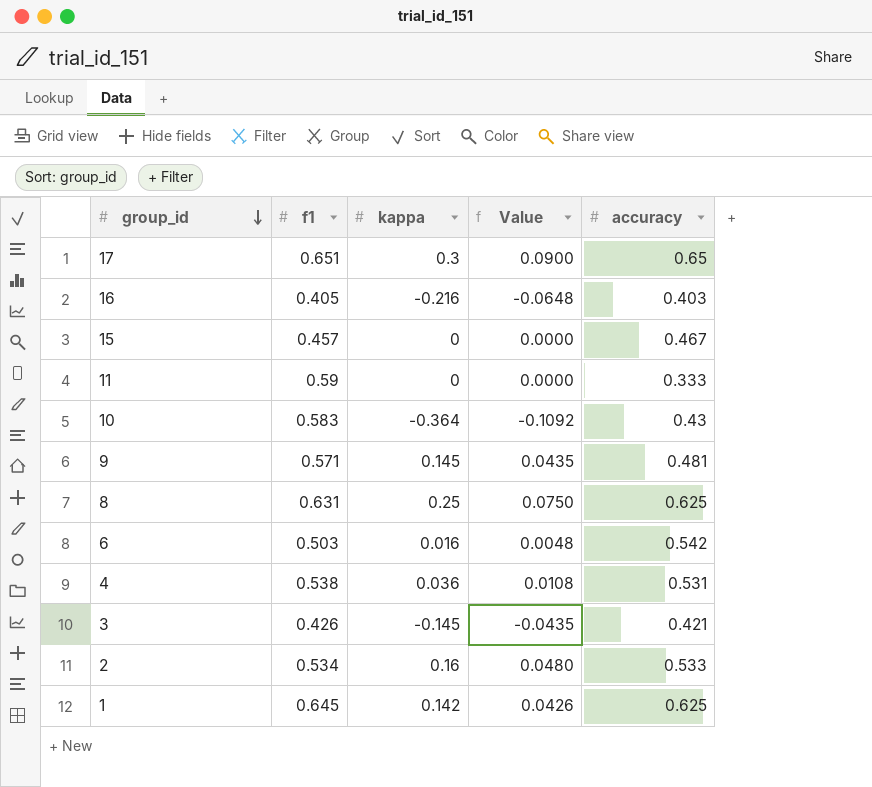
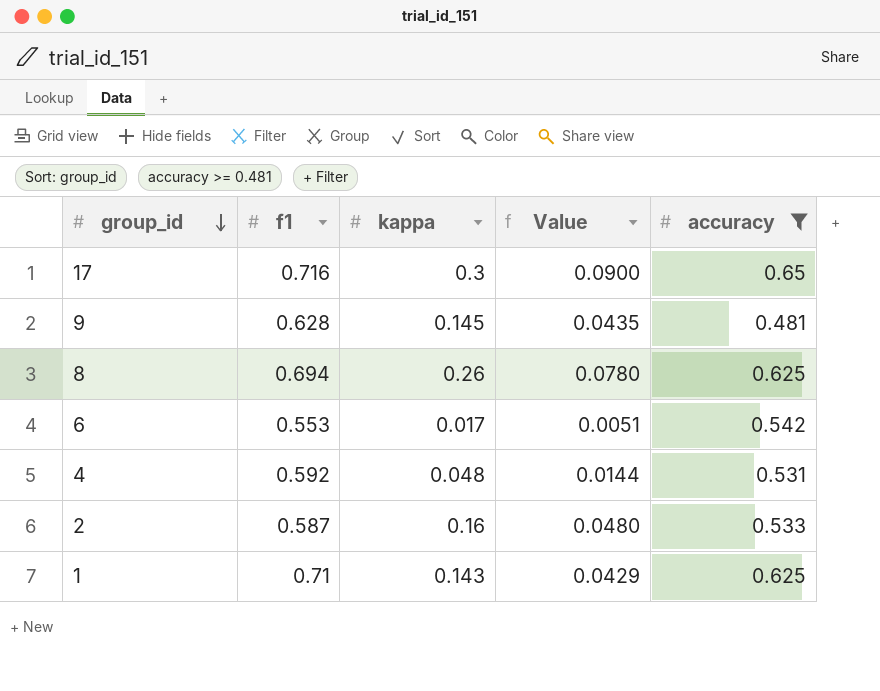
filter: none -> accuracy >= 0.481
17 | f1: 0.651 -> 0.716
9 | f1: 0.571 -> 0.628
8 | f1: 0.631 -> 0.694
8 | kappa: 0.25 -> 0.26
8 | Value: 0.0750 -> 0.0780
6 | f1: 0.503 -> 0.553
6 | kappa: 0.016 -> 0.017
6 | Value: 0.0048 -> 0.0051
4 | f1: 0.538 -> 0.592
4 | kappa: 0.036 -> 0.048
4 | Value: 0.0108 -> 0.0144
2 | f1: 0.534 -> 0.587
1 | f1: 0.645 -> 0.71
1 | kappa: 0.142 -> 0.143
1 | Value: 0.0426 -> 0.0429

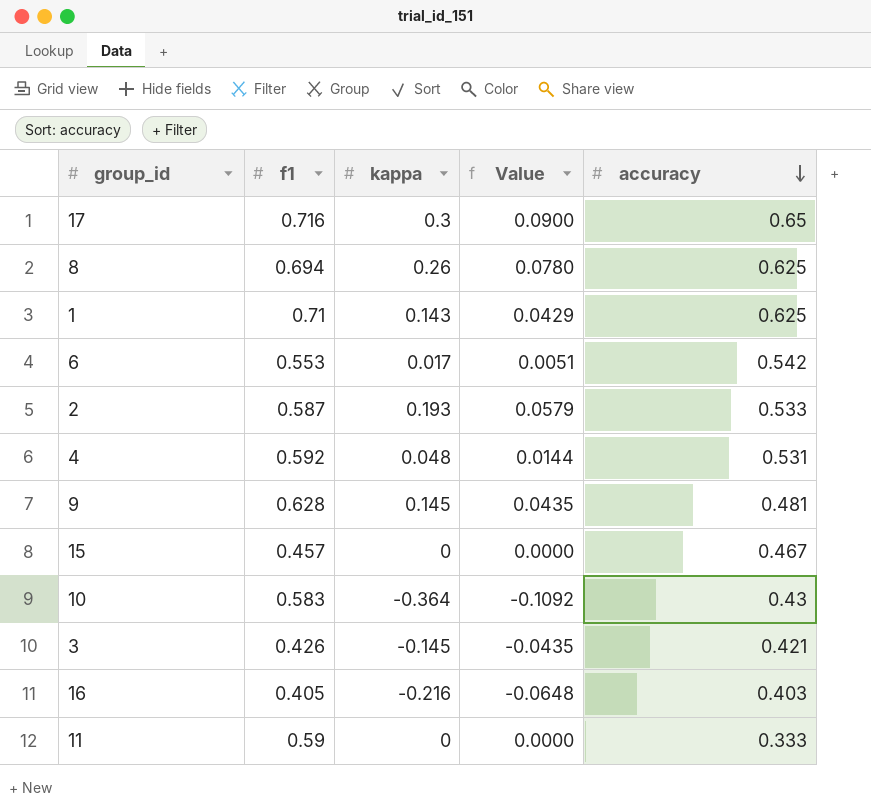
filter: accuracy >= 0.481 -> none
row order: group_id descending -> accuracy descending
2 | kappa: 0.16 -> 0.193
2 | Value: 0.0480 -> 0.0579

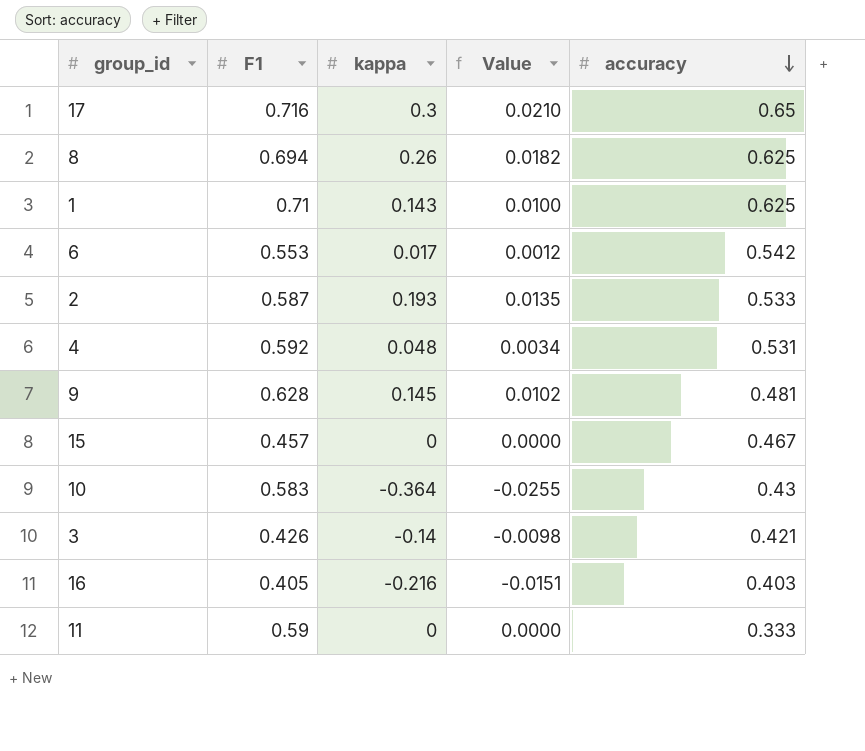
column name: f1 -> F1
column Value | formula: [kappa] * 0.3 -> [kappa] * 0.07
3 | kappa: -0.145 -> -0.14

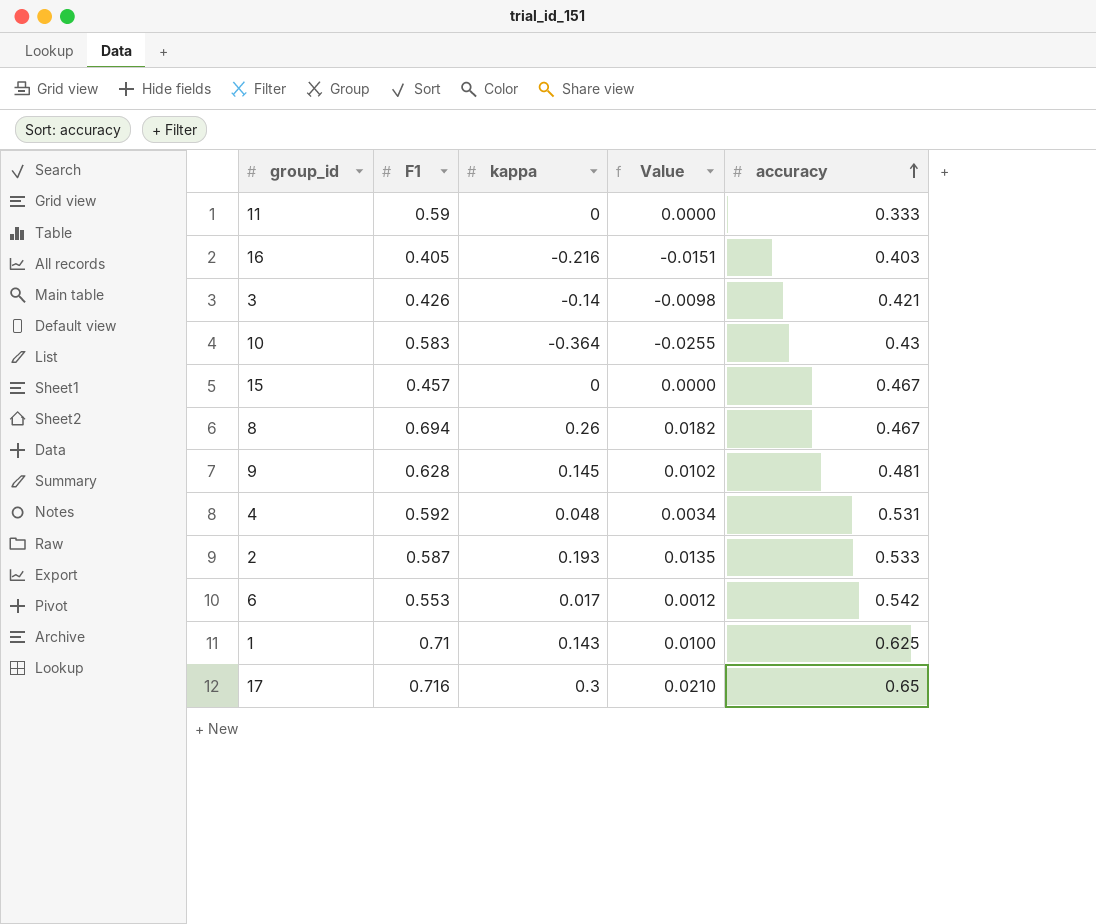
row order: accuracy descending -> accuracy ascending
8 | accuracy: 0.625 -> 0.467

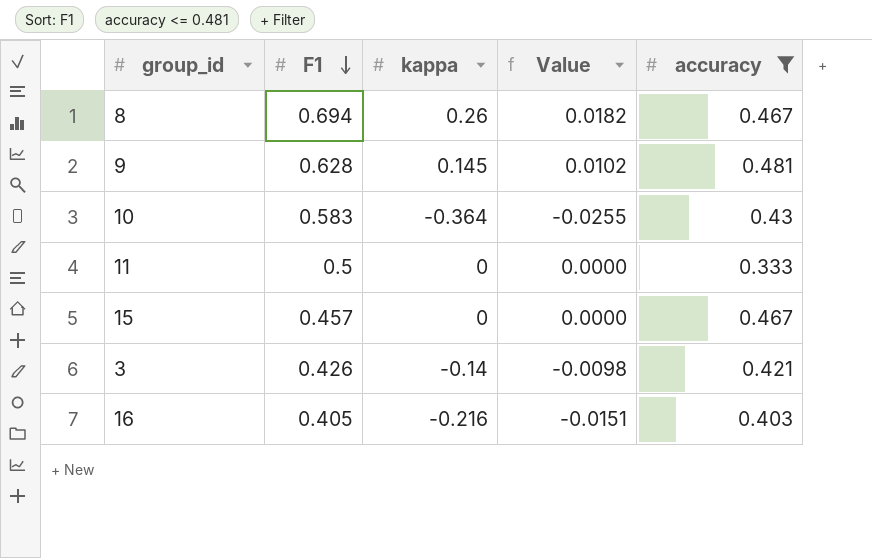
filter: none -> accuracy <= 0.481
row order: accuracy ascending -> F1 descending
11 | F1: 0.59 -> 0.5

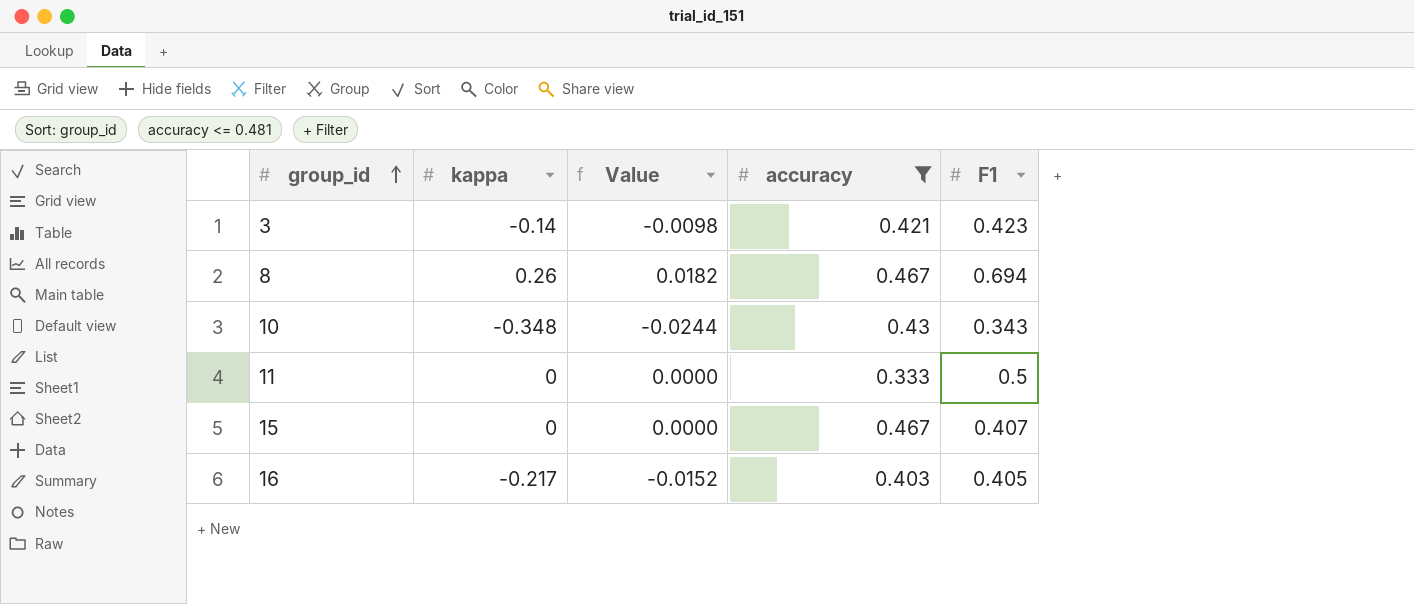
row order: F1 descending -> group_id ascending
column F1 | position: 2 -> 5
row 9: 0.628 | 0.145 | 0.0102 | 0.481 -> none
3 | F1: 0.426 -> 0.423
10 | kappa: -0.364 -> -0.348
10 | Value: -0.0255 -> -0.0244
10 | F1: 0.583 -> 0.343
15 | F1: 0.457 -> 0.407
16 | kappa: -0.216 -> -0.217
16 | Value: -0.0151 -> -0.0152

